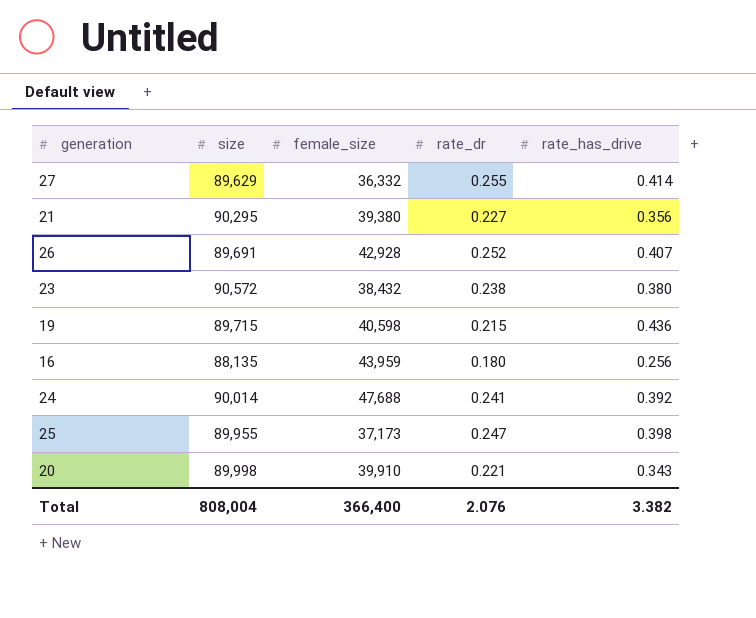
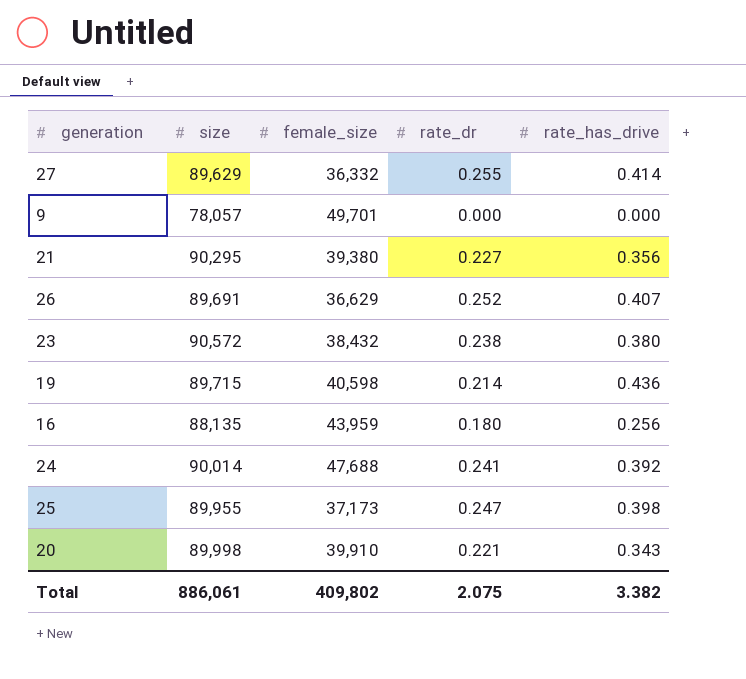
row 9: none -> 78,057 | 49,701 | 0.000 | 0.000
26 | female_size: 42,928 -> 36,629
19 | rate_dr: 0.215 -> 0.214
Total | size: 808,004 -> 886,061
Total | female_size: 366,400 -> 409,802
Total | rate_dr: 2.076 -> 2.075

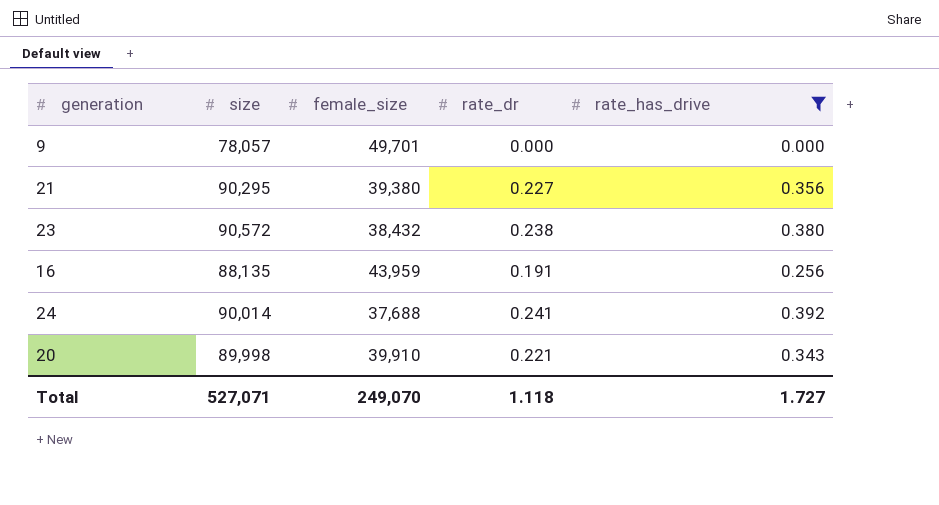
filter: none -> rate_has_drive <= 0.392
16 | rate_dr: 0.180 -> 0.191
24 | female_size: 47,688 -> 37,688
Total | size: 886,061 -> 527,071
Total | female_size: 409,802 -> 249,070
Total | rate_dr: 2.075 -> 1.118
Total | rate_has_drive: 3.382 -> 1.727

